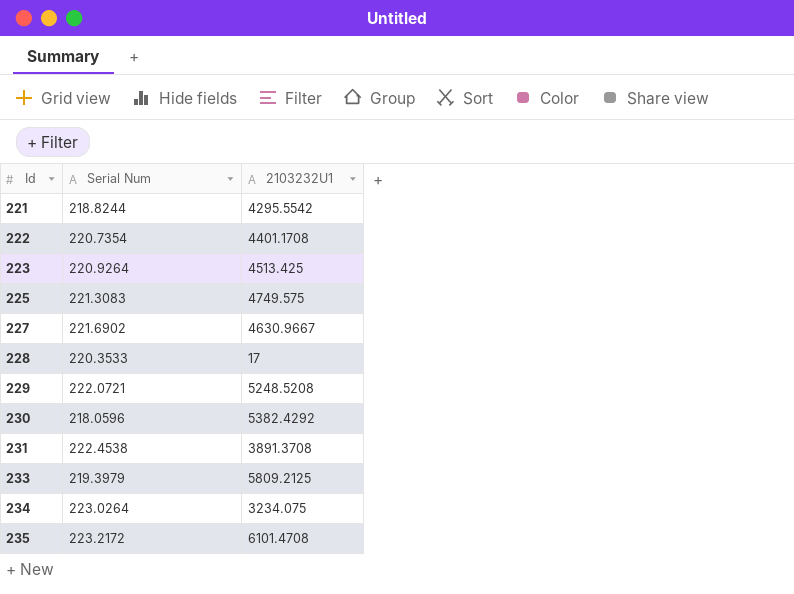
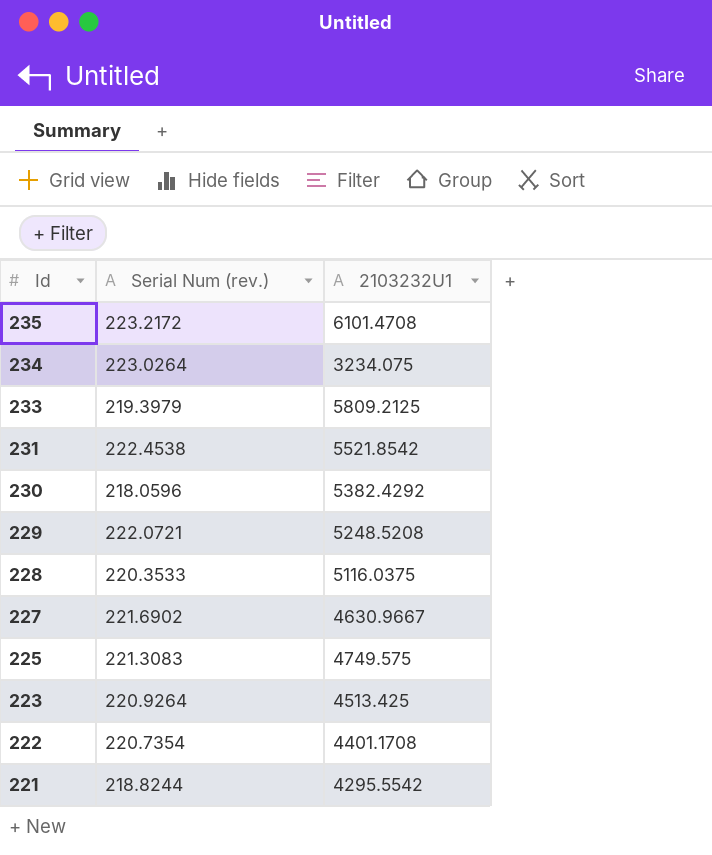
row order: Id ascending -> Id descending
column name: Serial Num -> Serial Num (rev.)
231 | 2103232U1: 3891.3708 -> 5521.8542
228 | 2103232U1: 17 -> 5116.0375

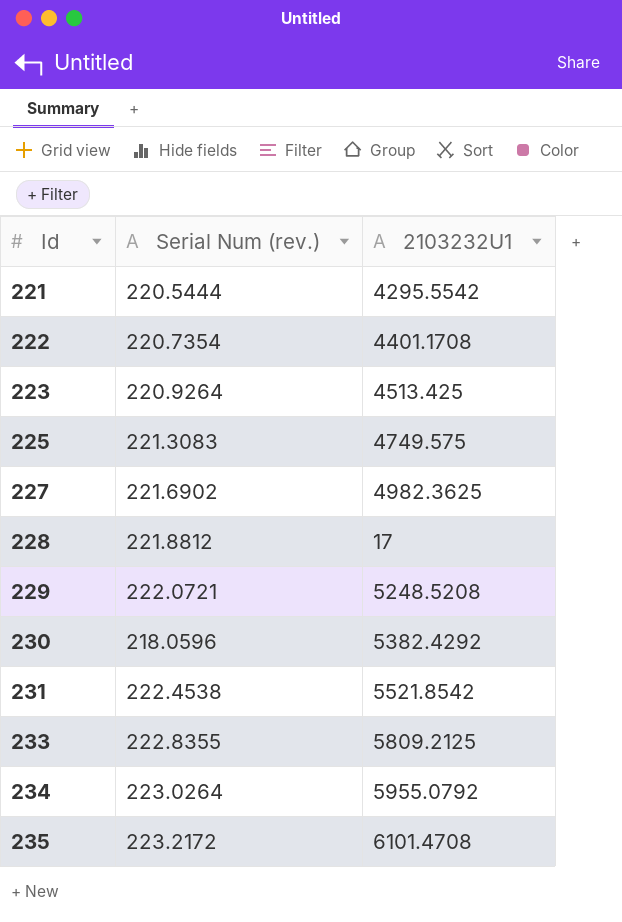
row order: Id descending -> Id ascending
221 | Serial Num (rev.): 218.8244 -> 220.5444
227 | 2103232U1: 4630.9667 -> 4982.3625
228 | Serial Num (rev.): 220.3533 -> 221.8812
228 | 2103232U1: 5116.0375 -> 17
233 | Serial Num (rev.): 219.3979 -> 222.8355
234 | 2103232U1: 3234.075 -> 5955.0792

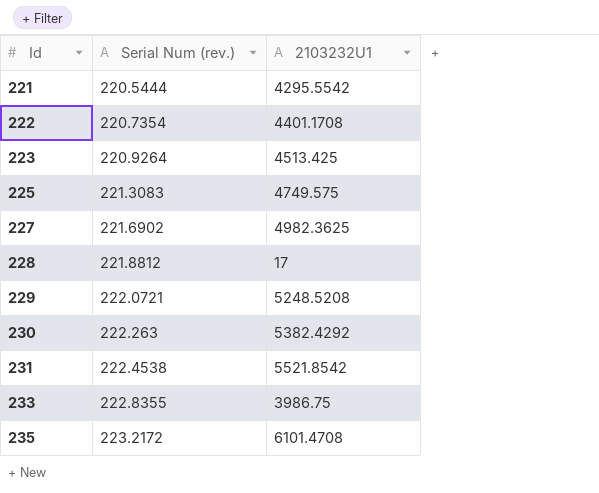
row 234: 223.0264 | 5955.0792 -> none
230 | Serial Num (rev.): 218.0596 -> 222.263
233 | 2103232U1: 5809.2125 -> 3986.75

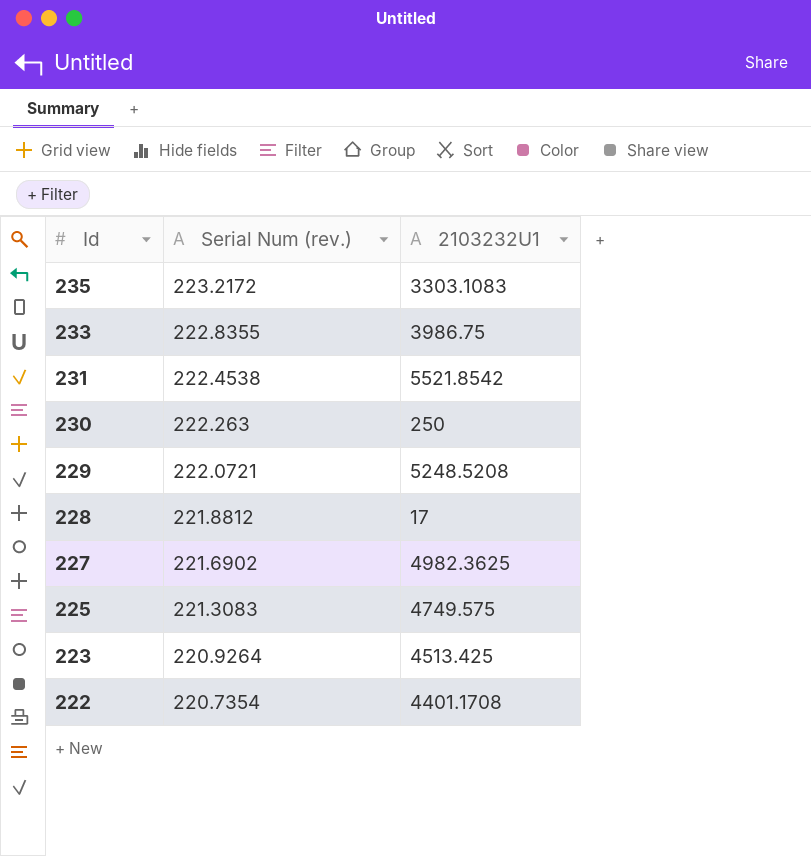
row order: Id ascending -> Id descending
row 221: 220.5444 | 4295.5542 -> none
235 | 2103232U1: 6101.4708 -> 3303.1083
230 | 2103232U1: 5382.4292 -> 250

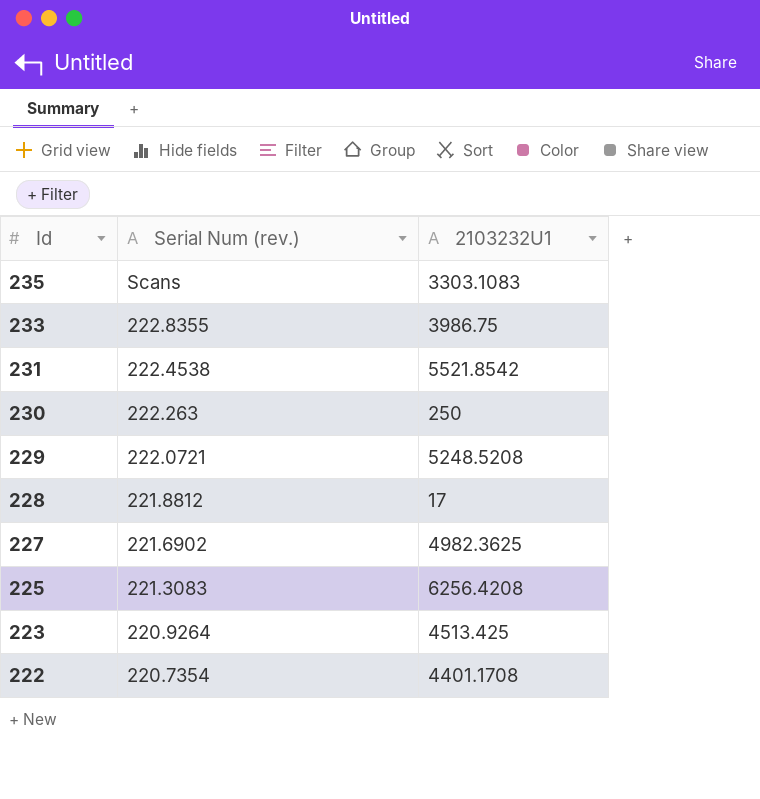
235 | Serial Num (rev.): 223.2172 -> Scans
225 | 2103232U1: 4749.575 -> 6256.4208

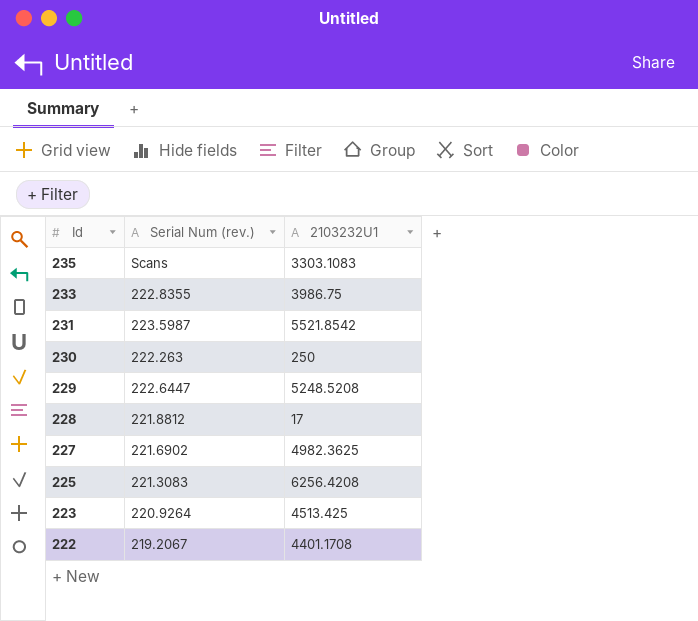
231 | Serial Num (rev.): 222.4538 -> 223.5987
229 | Serial Num (rev.): 222.0721 -> 222.6447
222 | Serial Num (rev.): 220.7354 -> 219.2067

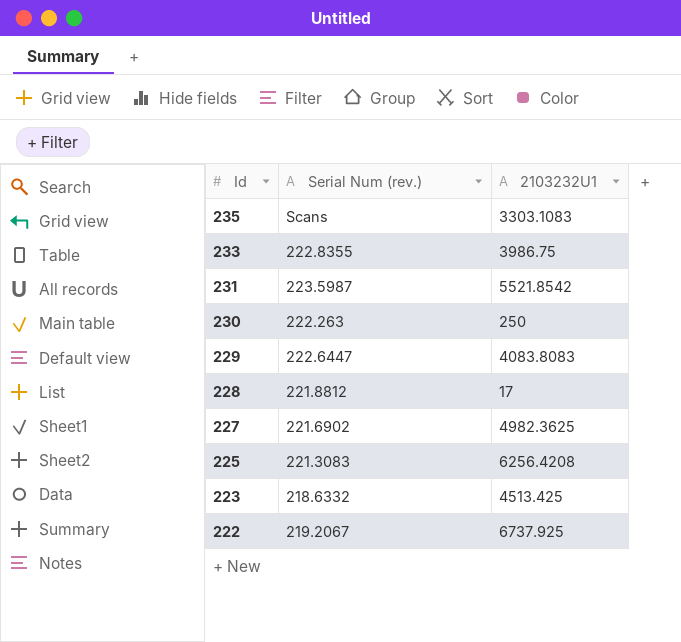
229 | 2103232U1: 5248.5208 -> 4083.8083
223 | Serial Num (rev.): 220.9264 -> 218.6332
222 | 2103232U1: 4401.1708 -> 6737.925

